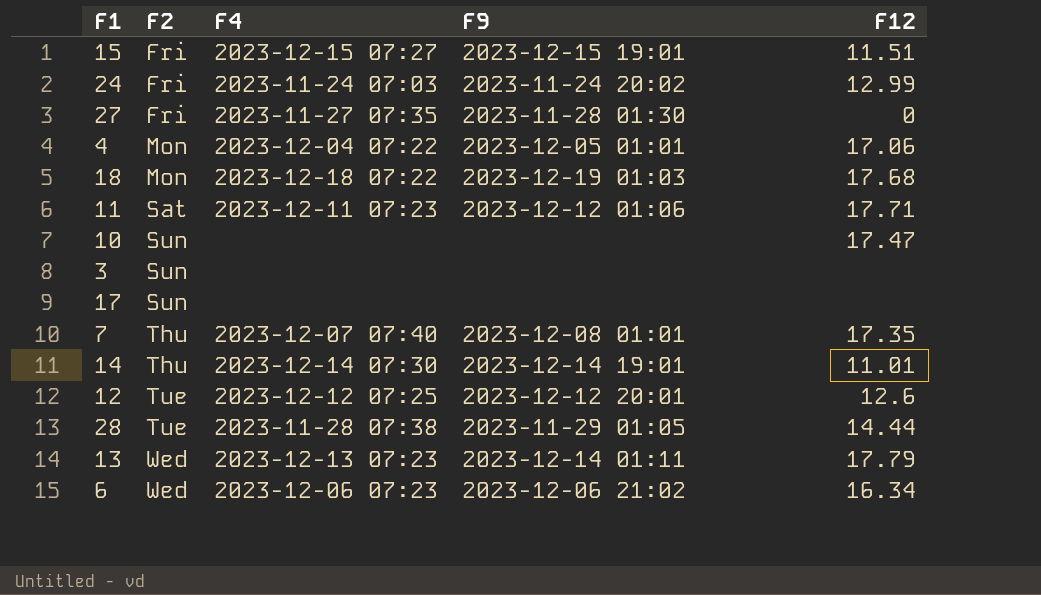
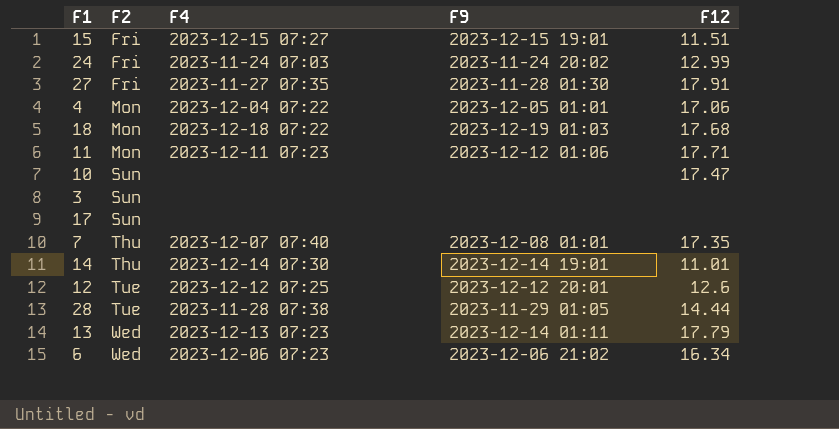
27 | F12: 0 -> 17.91
11 | F2: Sat -> Mon

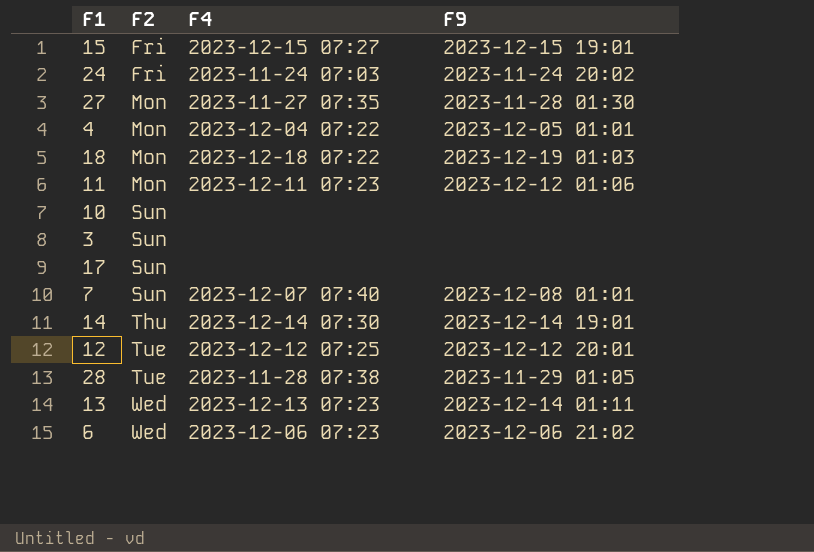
column F12 | position: 5 -> none
27 | F2: Fri -> Mon
7 | F2: Thu -> Sun

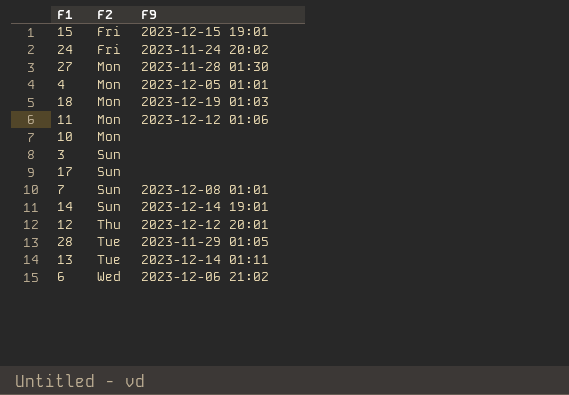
column F4 | position: 3 -> none
10 | F2: Sun -> Mon
14 | F2: Thu -> Sun
12 | F2: Tue -> Thu
13 | F2: Wed -> Tue

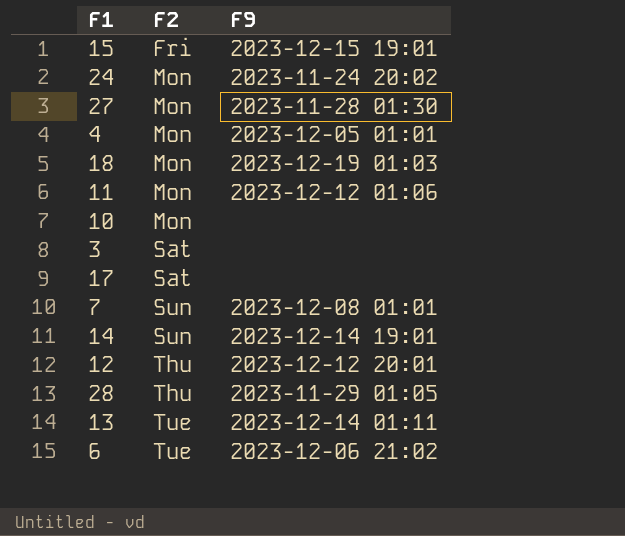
24 | F2: Fri -> Mon
3 | F2: Sun -> Sat
17 | F2: Sun -> Sat
28 | F2: Tue -> Thu
6 | F2: Wed -> Tue

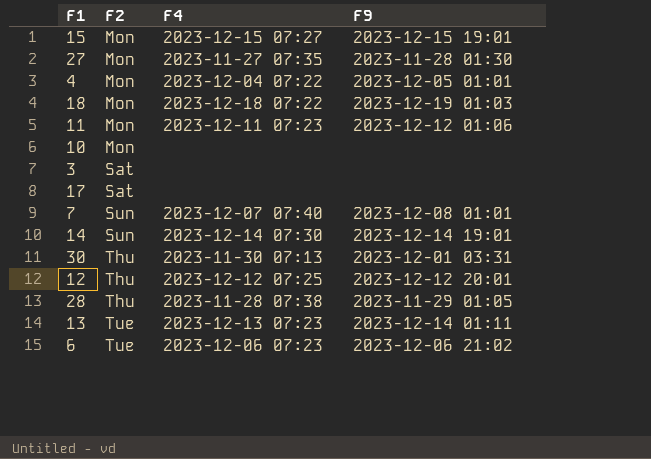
column F4 | position: none -> 3
row 24: Mon | 2023-11-24 20:02 -> none
15 | F2: Fri -> Mon
row 30: none -> Thu | 2023-11-30 07:13 | 2023-12-01 03:31

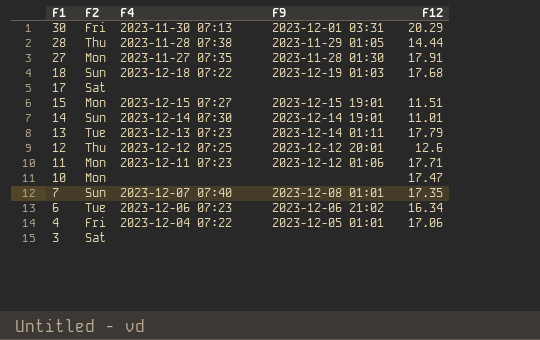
row order: F2 ascending -> F1 descending
column F12 | position: none -> 5
30 | F2: Thu -> Fri
18 | F2: Mon -> Sun
4 | F2: Mon -> Fri

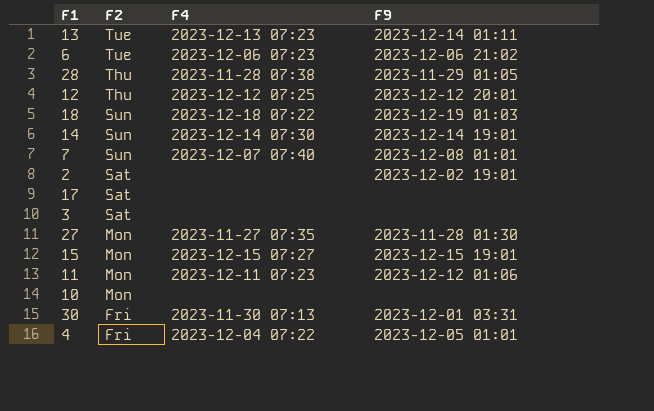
row order: F1 descending -> F2 descending
column F12 | position: 5 -> none
row 2: none -> Sat | none | 2023-12-02 19:01

